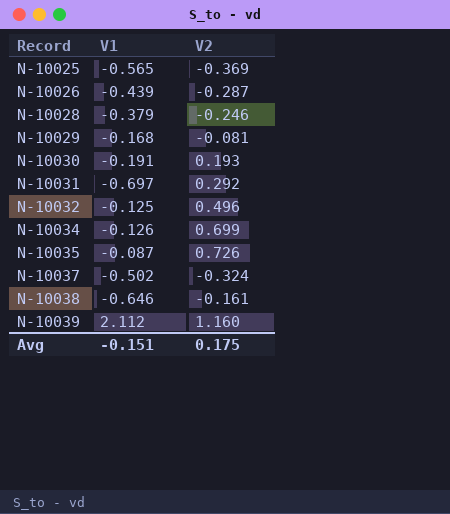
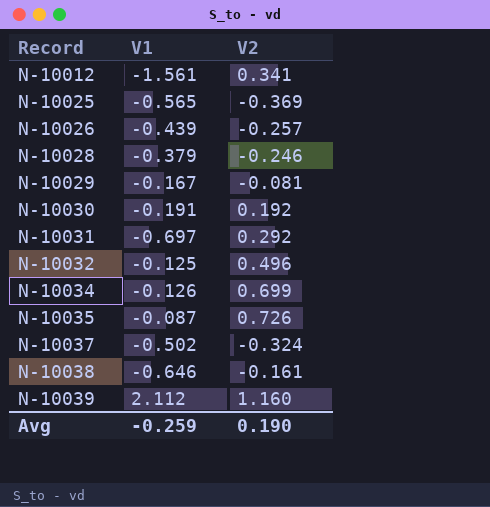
row N-10012: none -> -1.561 | 0.341
N-10026 | V2: -0.287 -> -0.257
N-10029 | V1: -0.168 -> -0.167
N-10030 | V2: 0.193 -> 0.192
Avg | V1: -0.151 -> -0.259
Avg | V2: 0.175 -> 0.190

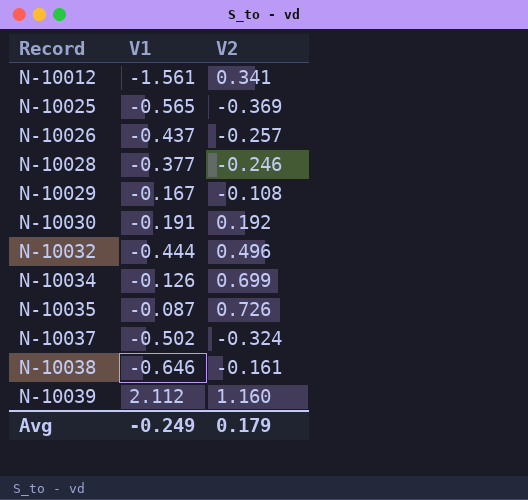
row N-10031: -0.697 | 0.292 -> none
N-10026 | V1: -0.439 -> -0.437
N-10028 | V1: -0.379 -> -0.377
N-10029 | V2: -0.081 -> -0.108
N-10032 | V1: -0.125 -> -0.444
Avg | V1: -0.259 -> -0.249
Avg | V2: 0.190 -> 0.179

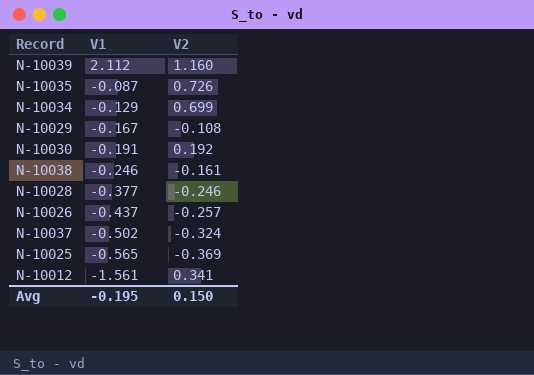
row order: Record ascending -> V1 descending
row N-10032: -0.444 | 0.496 -> none
N-10034 | V1: -0.126 -> -0.129
N-10038 | V1: -0.646 -> -0.246
Avg | V1: -0.249 -> -0.195
Avg | V2: 0.179 -> 0.150

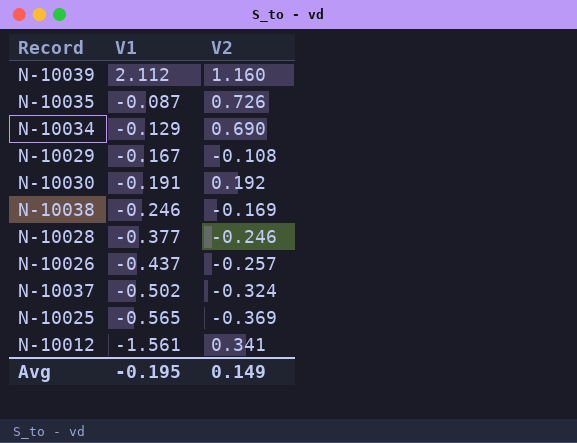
N-10034 | V2: 0.699 -> 0.690
N-10038 | V2: -0.161 -> -0.169
Avg | V2: 0.150 -> 0.149

